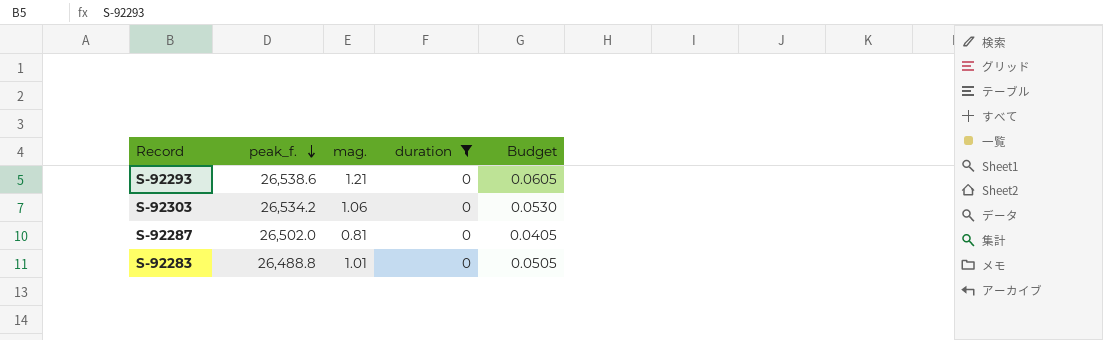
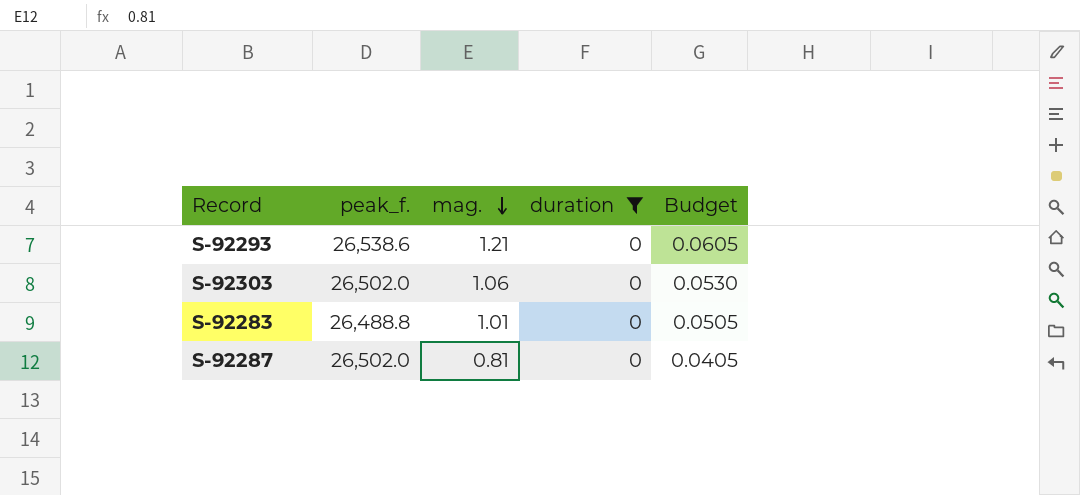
row order: peak_f. descending -> mag. descending
S-92303 | peak_f.: 26,534.2 -> 26,502.0

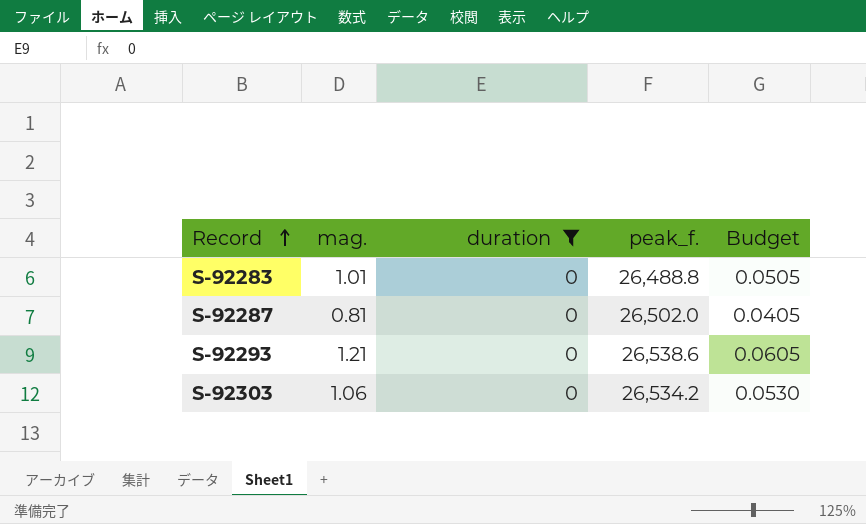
row order: mag. descending -> Record ascending
column peak_f. | position: 2 -> 4
S-92303 | peak_f.: 26,502.0 -> 26,534.2

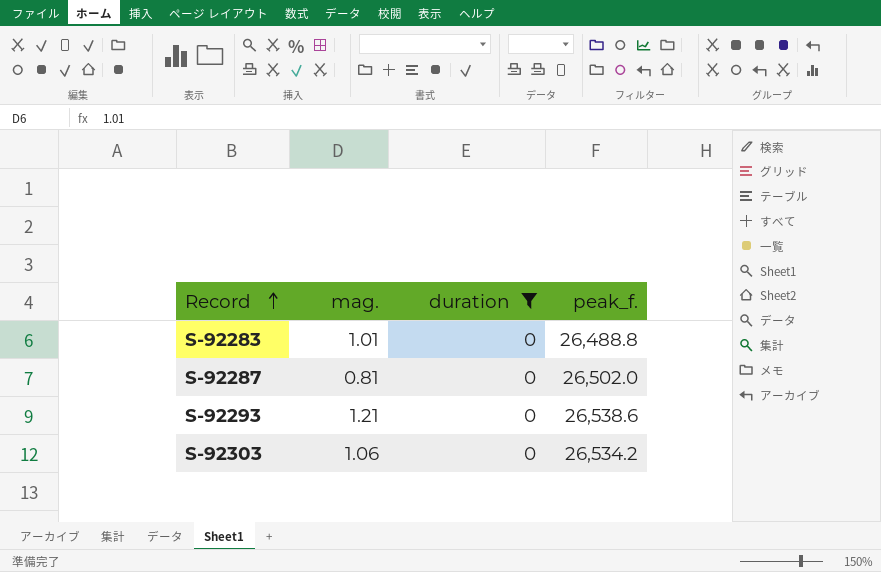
column Budget | formula: [mag.] * 0.05 -> none

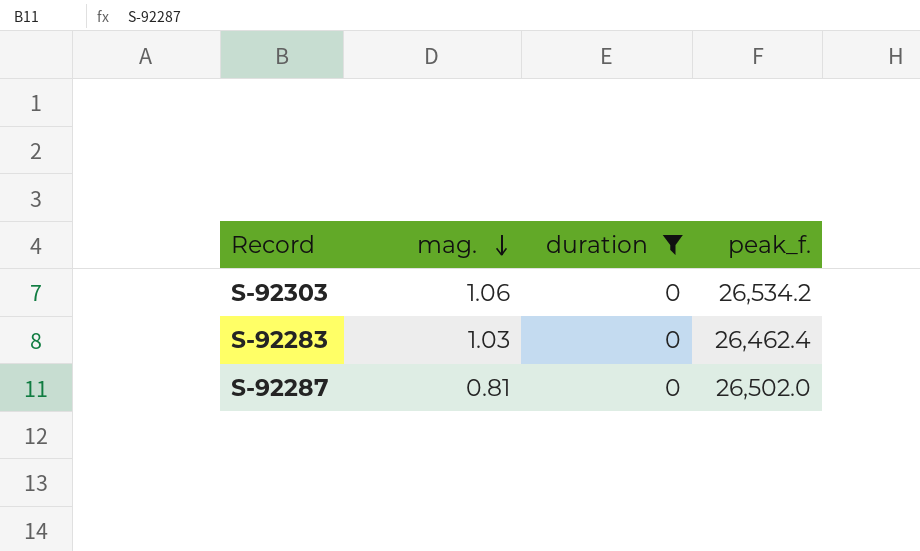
row order: Record ascending -> mag. descending
row S-92293: 1.21 | 0 | 26,538.6 -> none
S-92283 | mag.: 1.01 -> 1.03
S-92283 | peak_f.: 26,488.8 -> 26,462.4

